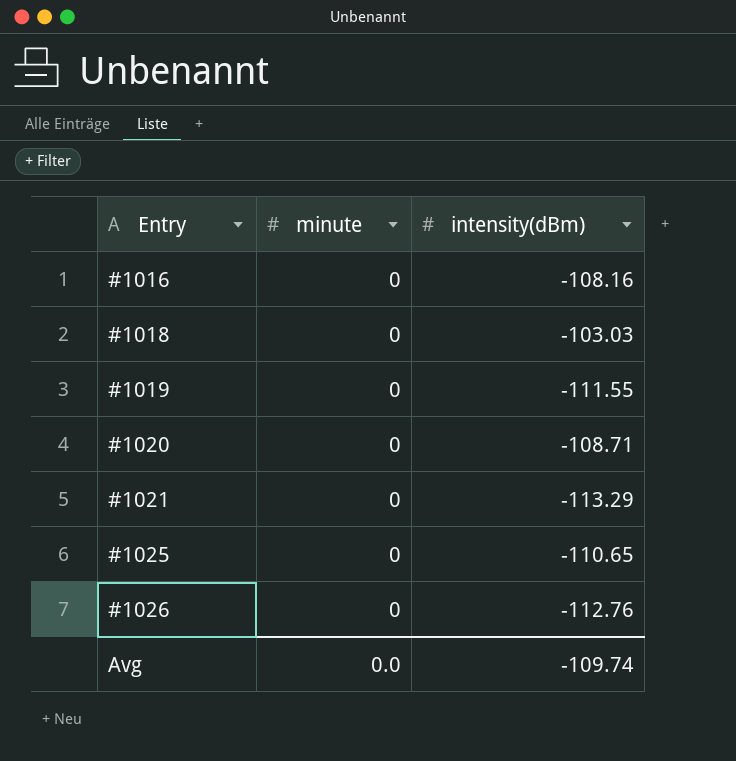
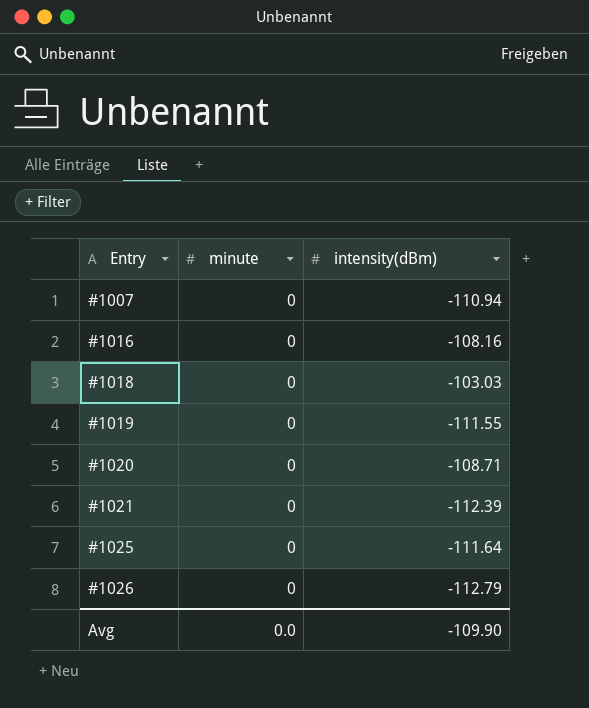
row #1007: none -> 0 | -110.94
#1021 | intensity(dBm): -113.29 -> -112.39
#1025 | intensity(dBm): -110.65 -> -111.64
#1026 | intensity(dBm): -112.76 -> -112.79
Avg | intensity(dBm): -109.74 -> -109.90

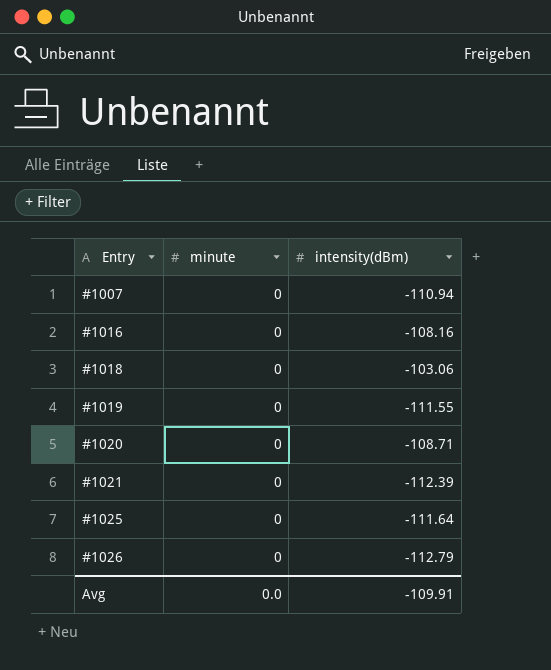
#1018 | intensity(dBm): -103.03 -> -103.06
Avg | intensity(dBm): -109.90 -> -109.91

